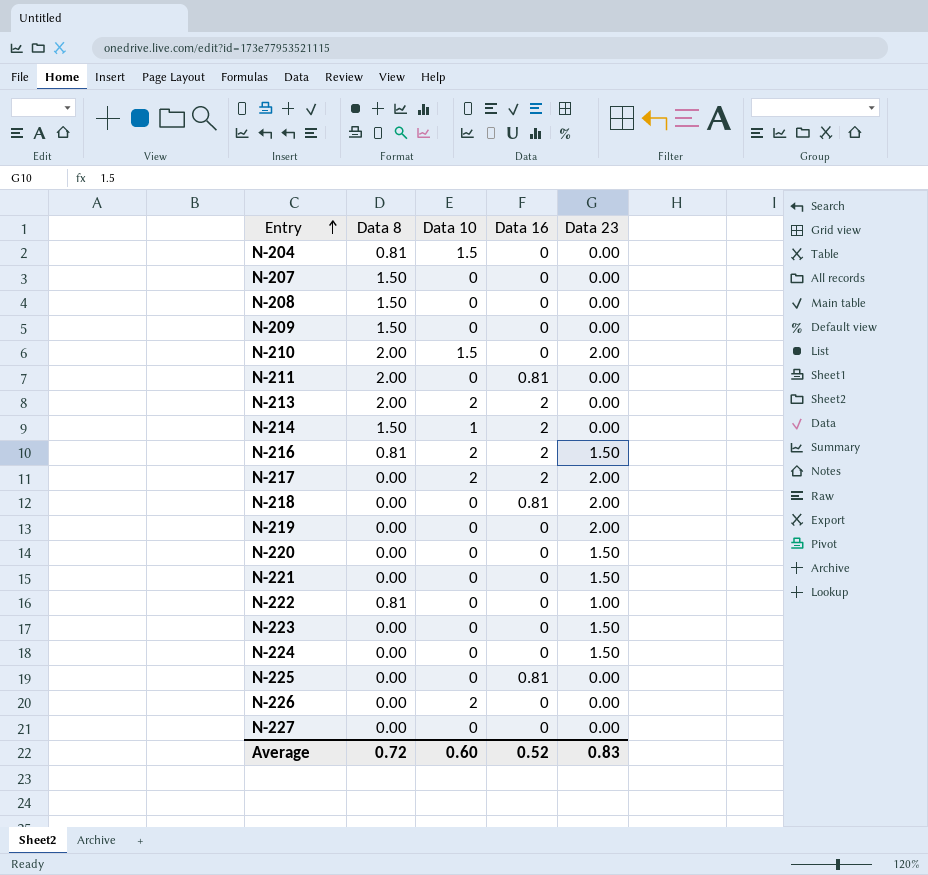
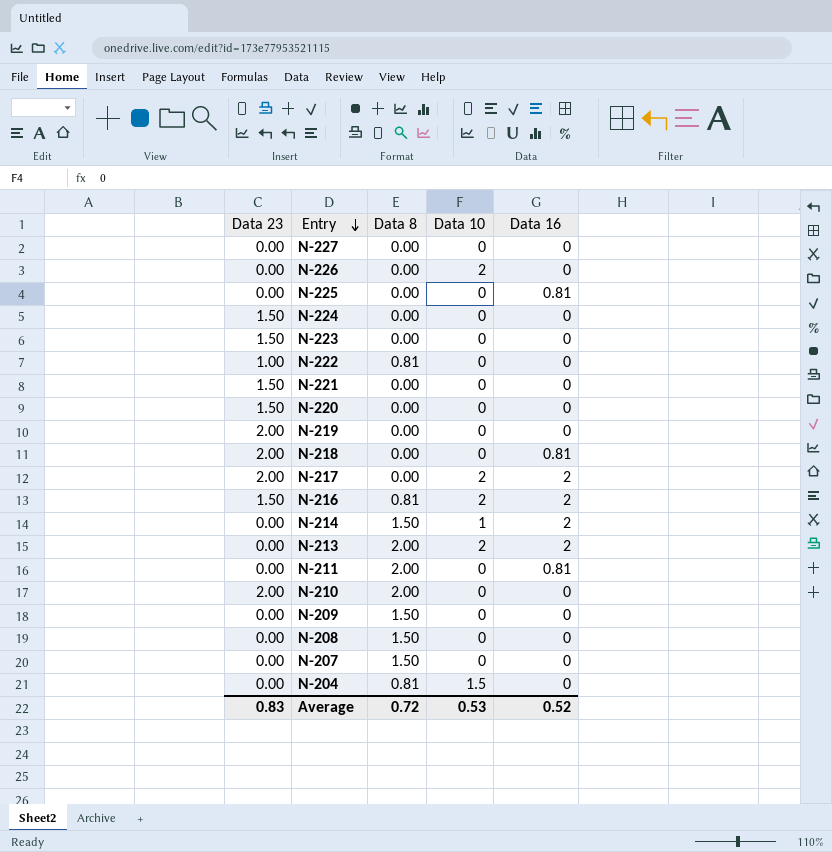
row order: Entry ascending -> Entry descending
column Data 23 | position: 5 -> 1
N-210 | Data 10: 1.5 -> 0
Average | Data 10: 0.60 -> 0.53

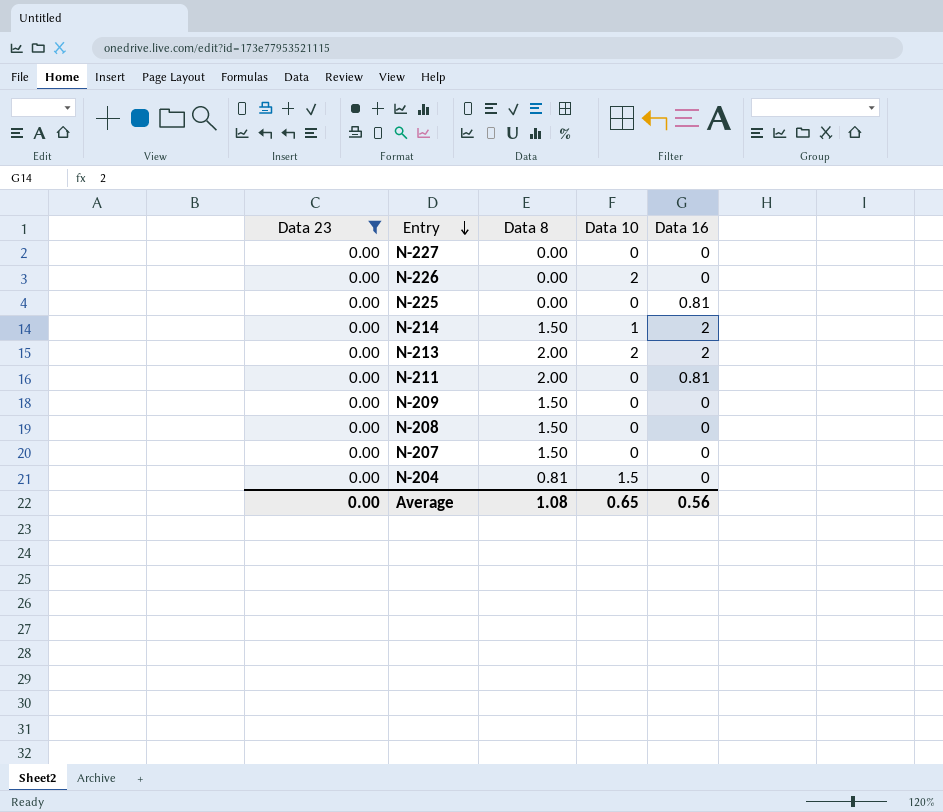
filter: none -> Data 23 = 0.00
Average | Data 23: 0.83 -> 0.00
Average | Data 8: 0.72 -> 1.08
Average | Data 10: 0.53 -> 0.65
Average | Data 16: 0.52 -> 0.56

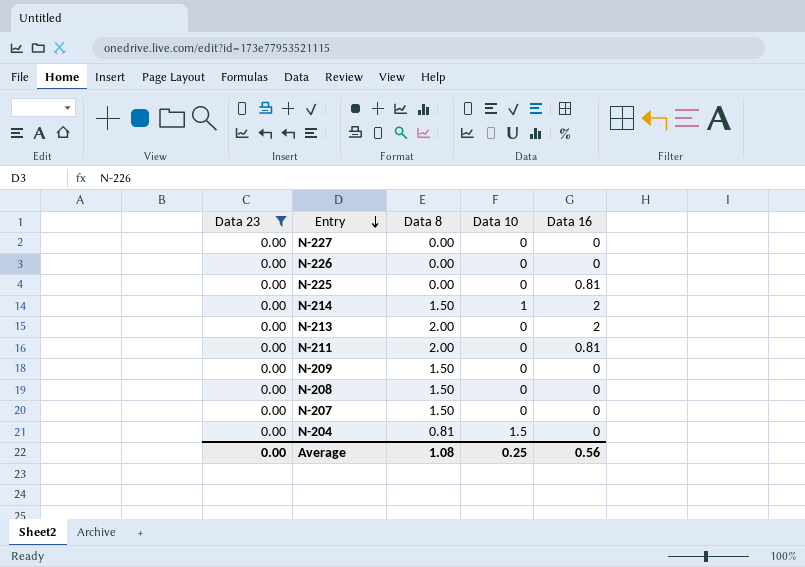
N-226 | Data 10: 2 -> 0
N-213 | Data 10: 2 -> 0
Average | Data 10: 0.65 -> 0.25

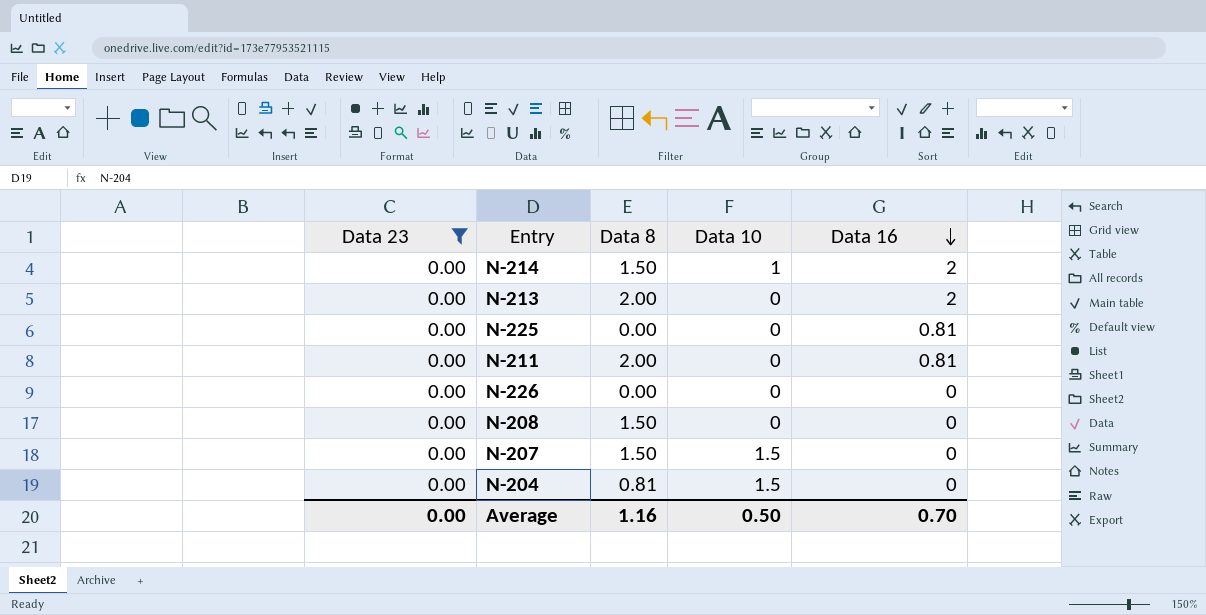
row order: Entry descending -> Data 16 descending
row N-227: 0.00 | 0.00 | 0 | 0 -> none
row N-209: 0.00 | 1.50 | 0 | 0 -> none
N-207 | Data 10: 0 -> 1.5
Average | Data 8: 1.08 -> 1.16
Average | Data 10: 0.25 -> 0.50
Average | Data 16: 0.56 -> 0.70

